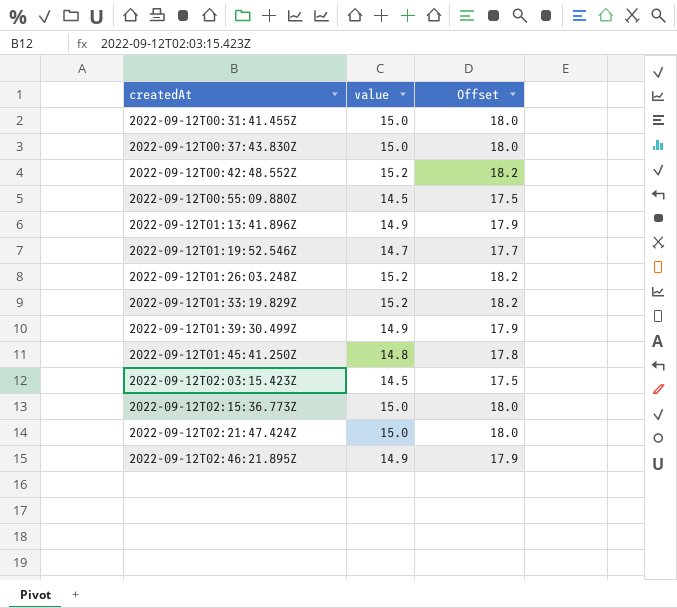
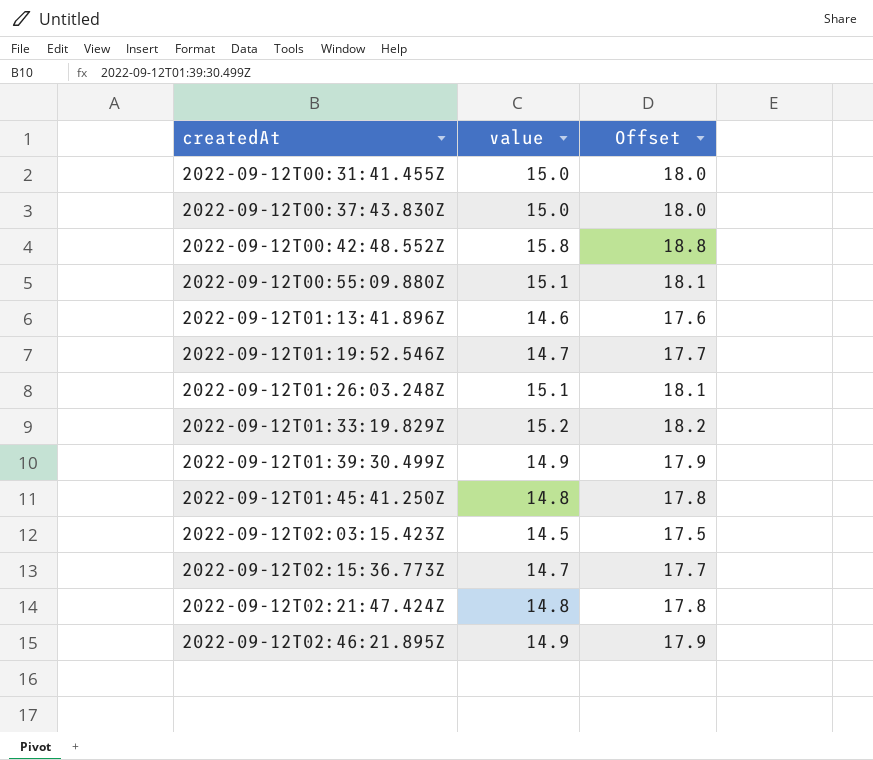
2022-09-12T00:42:48.552Z | value: 15.2 -> 15.8
2022-09-12T00:42:48.552Z | Offset: 18.2 -> 18.8
2022-09-12T00:55:09.880Z | value: 14.5 -> 15.1
2022-09-12T00:55:09.880Z | Offset: 17.5 -> 18.1
2022-09-12T01:13:41.896Z | value: 14.9 -> 14.6
2022-09-12T01:13:41.896Z | Offset: 17.9 -> 17.6
2022-09-12T01:26:03.248Z | value: 15.2 -> 15.1
2022-09-12T01:26:03.248Z | Offset: 18.2 -> 18.1
2022-09-12T02:15:36.773Z | value: 15.0 -> 14.7
2022-09-12T02:15:36.773Z | Offset: 18.0 -> 17.7
2022-09-12T02:21:47.424Z | value: 15.0 -> 14.8
2022-09-12T02:21:47.424Z | Offset: 18.0 -> 17.8

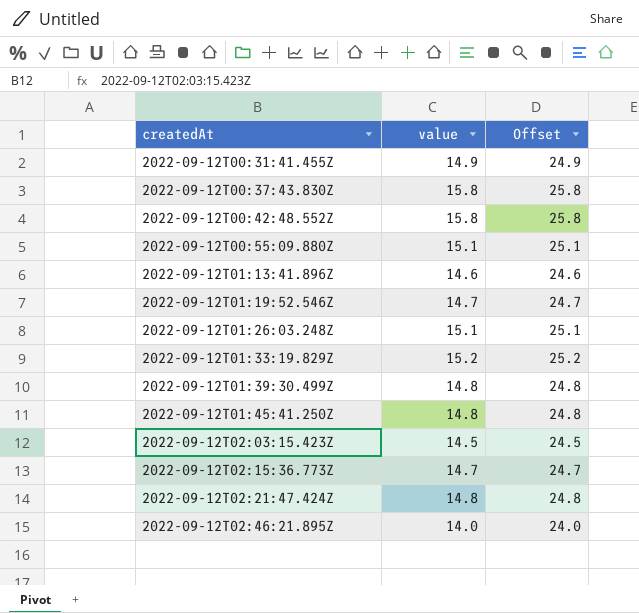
column Offset | formula: [value] + 3 -> [value] + 10
2022-09-12T00:31:41.455Z | value: 15.0 -> 14.9
2022-09-12T00:37:43.830Z | value: 15.0 -> 15.8
2022-09-12T01:39:30.499Z | value: 14.9 -> 14.8
2022-09-12T02:46:21.895Z | value: 14.9 -> 14.0

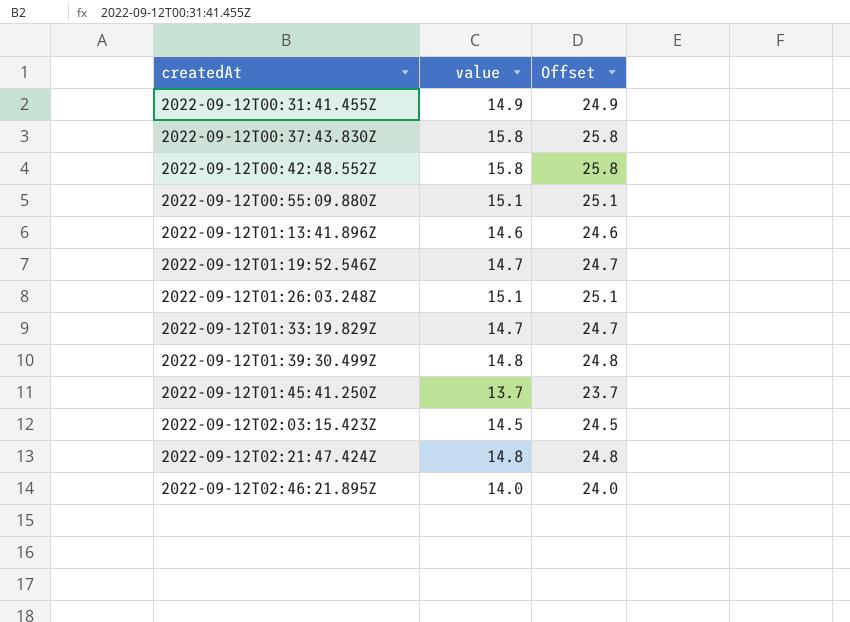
row 2022-09-12T02:15:36.773Z: 14.7 | 24.7 -> none
2022-09-12T01:33:19.829Z | value: 15.2 -> 14.7
2022-09-12T01:33:19.829Z | Offset: 25.2 -> 24.7
2022-09-12T01:45:41.250Z | value: 14.8 -> 13.7
2022-09-12T01:45:41.250Z | Offset: 24.8 -> 23.7

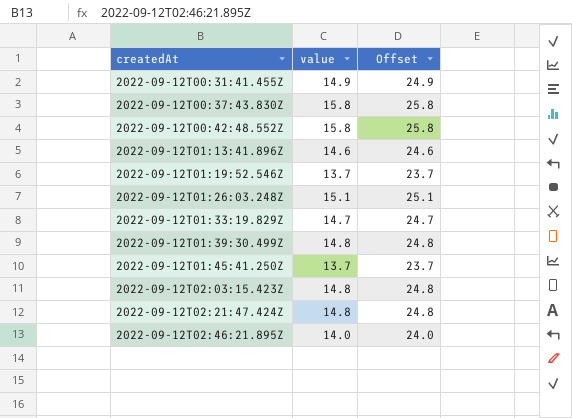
row 2022-09-12T00:55:09.880Z: 15.1 | 25.1 -> none
2022-09-12T01:19:52.546Z | value: 14.7 -> 13.7
2022-09-12T01:19:52.546Z | Offset: 24.7 -> 23.7
2022-09-12T02:03:15.423Z | value: 14.5 -> 14.8
2022-09-12T02:03:15.423Z | Offset: 24.5 -> 24.8

